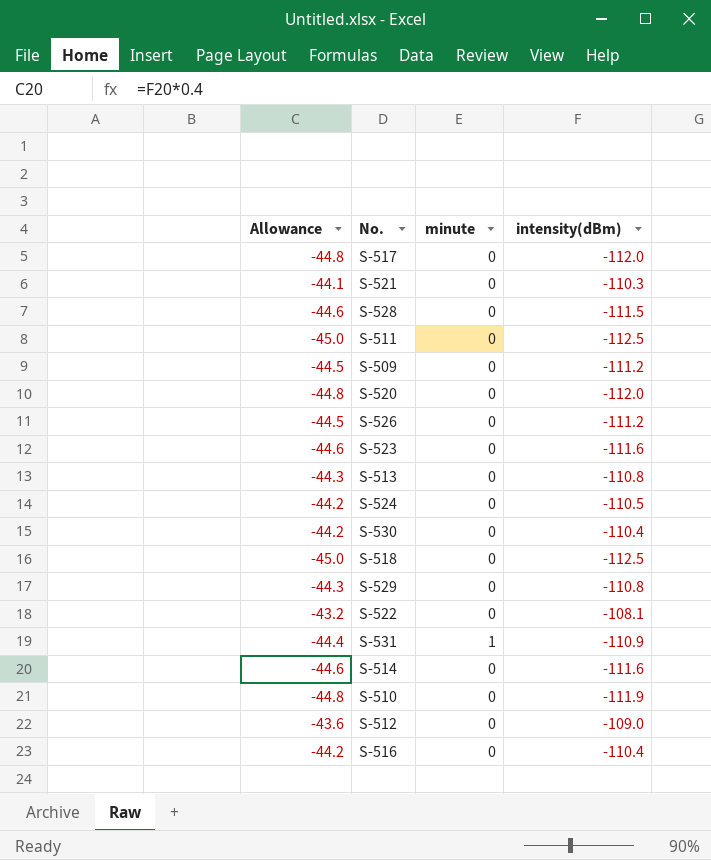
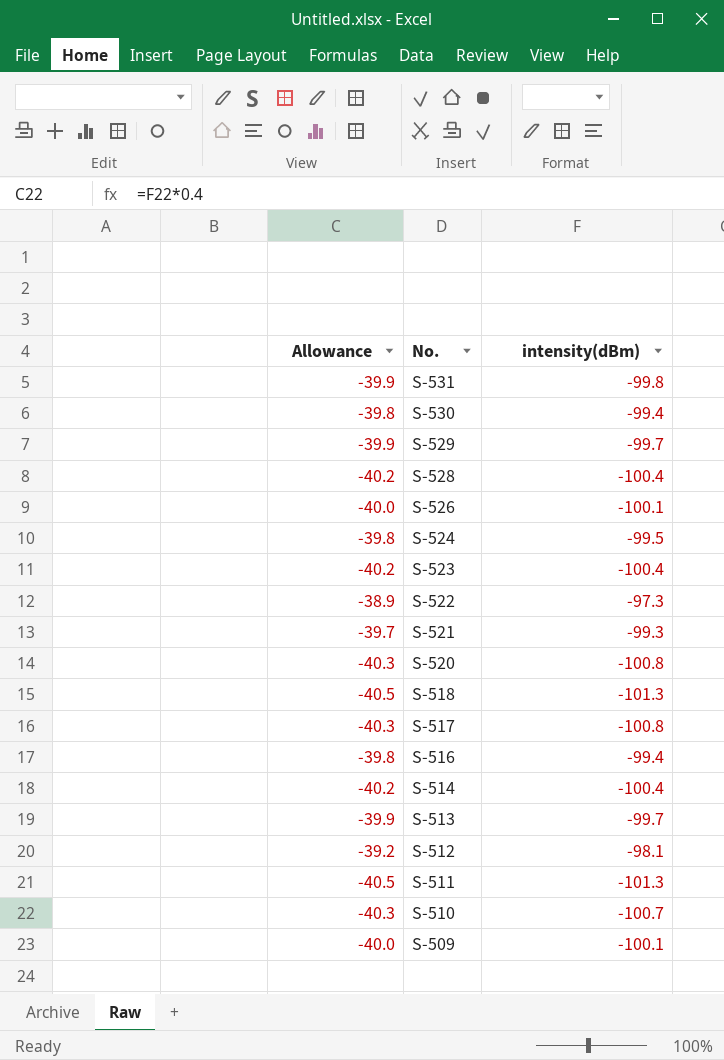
row order: none -> No. descending
column minute | position: 3 -> none
S-531 | Allowance: -44.4 -> -39.9
S-531 | intensity(dBm): -110.9 -> -99.8
S-530 | Allowance: -44.2 -> -39.8
S-530 | intensity(dBm): -110.4 -> -99.4
S-529 | Allowance: -44.3 -> -39.9
S-529 | intensity(dBm): -110.8 -> -99.7
S-528 | Allowance: -44.6 -> -40.2
S-528 | intensity(dBm): -111.5 -> -100.4
S-526 | Allowance: -44.5 -> -40.0
S-526 | intensity(dBm): -111.2 -> -100.1
S-524 | Allowance: -44.2 -> -39.8
S-524 | intensity(dBm): -110.5 -> -99.5
S-523 | Allowance: -44.6 -> -40.2
S-523 | intensity(dBm): -111.6 -> -100.4
S-522 | Allowance: -43.2 -> -38.9
S-522 | intensity(dBm): -108.1 -> -97.3
S-521 | Allowance: -44.1 -> -39.7
S-521 | intensity(dBm): -110.3 -> -99.3
S-520 | Allowance: -44.8 -> -40.3
S-520 | intensity(dBm): -112.0 -> -100.8
S-518 | Allowance: -45.0 -> -40.5
S-518 | intensity(dBm): -112.5 -> -101.3
S-517 | Allowance: -44.8 -> -40.3
S-517 | intensity(dBm): -112.0 -> -100.8
S-516 | Allowance: -44.2 -> -39.8
S-516 | intensity(dBm): -110.4 -> -99.4
S-514 | Allowance: -44.6 -> -40.2
S-514 | intensity(dBm): -111.6 -> -100.4
S-513 | Allowance: -44.3 -> -39.9
S-513 | intensity(dBm): -110.8 -> -99.7
S-512 | Allowance: -43.6 -> -39.2
S-512 | intensity(dBm): -109.0 -> -98.1
S-511 | Allowance: -45.0 -> -40.5
S-511 | intensity(dBm): -112.5 -> -101.3
S-510 | Allowance: -44.8 -> -40.3
S-510 | intensity(dBm): -111.9 -> -100.7
S-509 | Allowance: -44.5 -> -40.0
S-509 | intensity(dBm): -111.2 -> -100.1

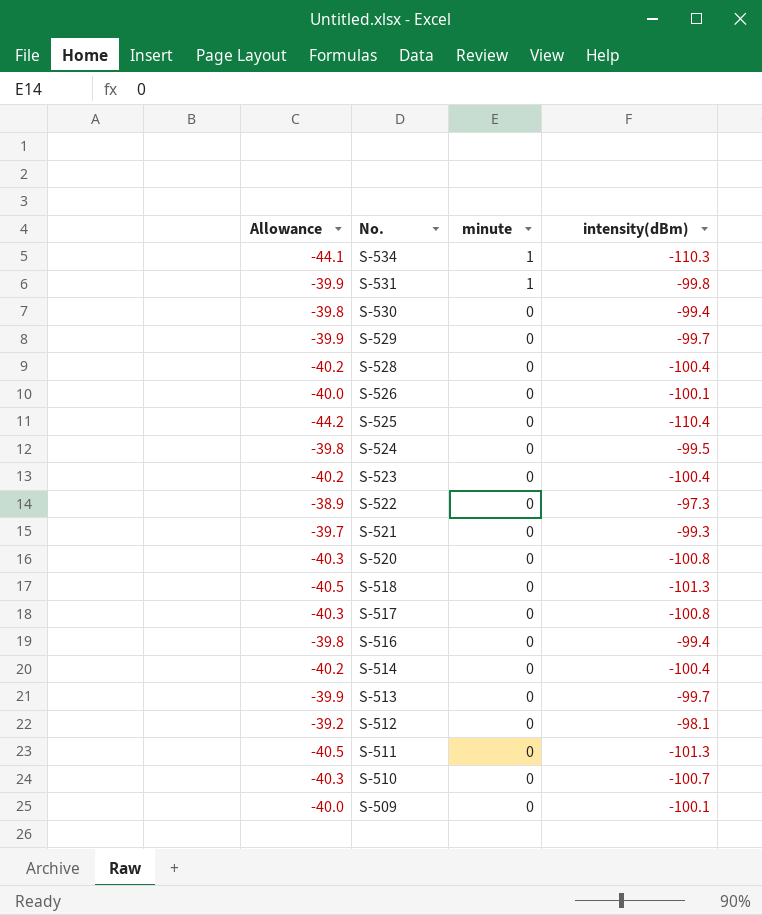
column minute | position: none -> 3
row S-534: none -> -44.1 | 1 | -110.3
row S-525: none -> -44.2 | 0 | -110.4

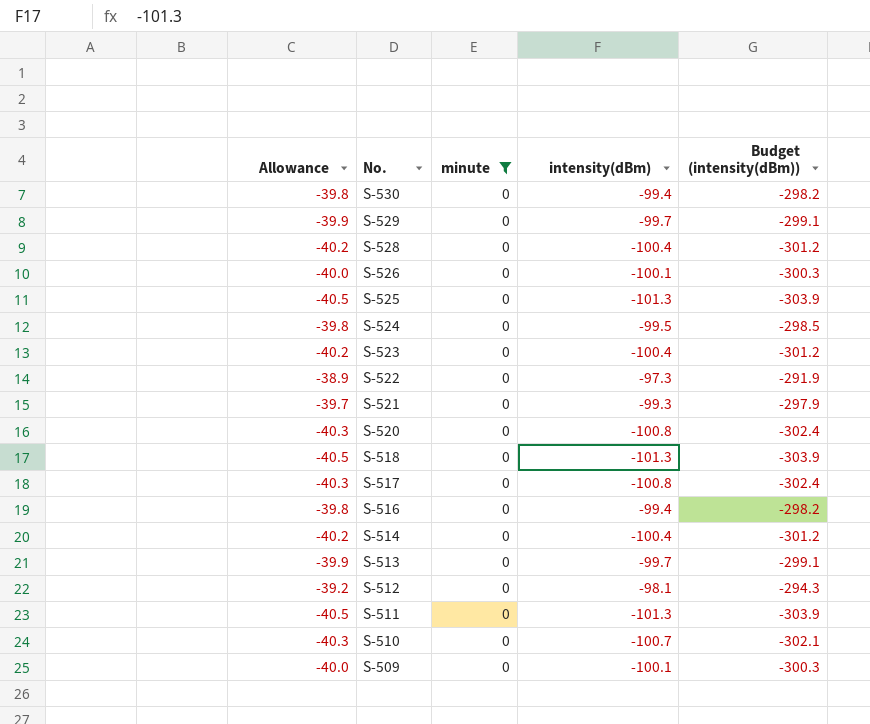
filter: none -> minute = 0
column Budget (intensity(dBm)) | formula: none -> [intensity(dBm)] * 3
S-525 | Allowance: -44.2 -> -40.5
S-525 | intensity(dBm): -110.4 -> -101.3

